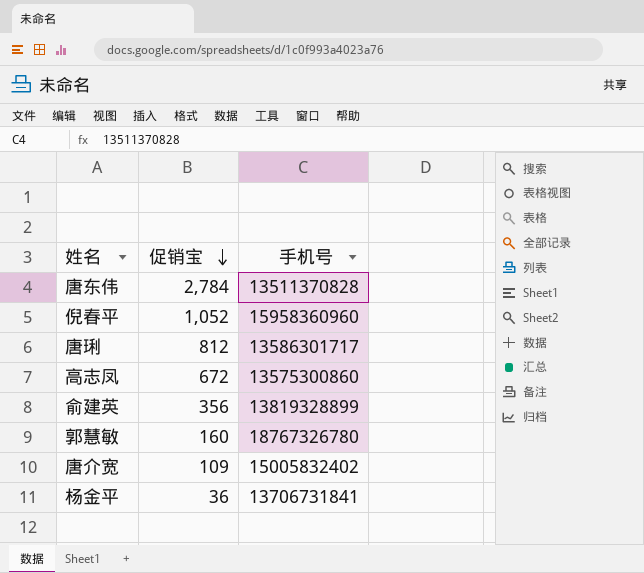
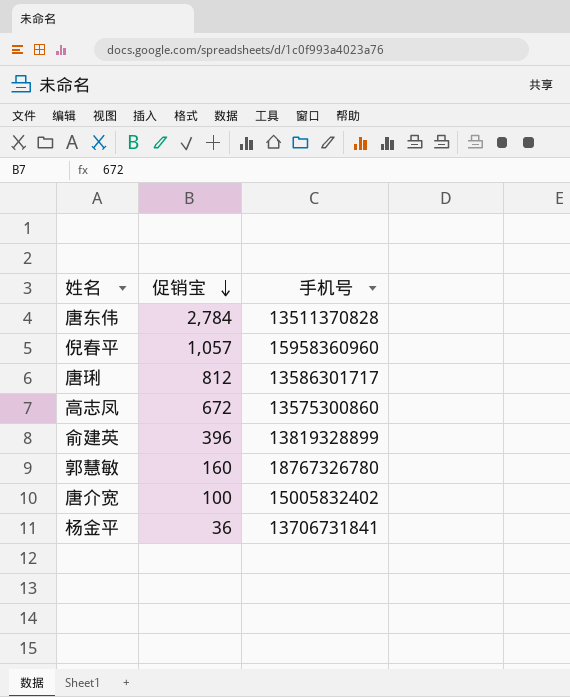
倪春平 | 促销宝: 1,052 -> 1,057
俞建英 | 促销宝: 356 -> 396
唐介宽 | 促销宝: 109 -> 100

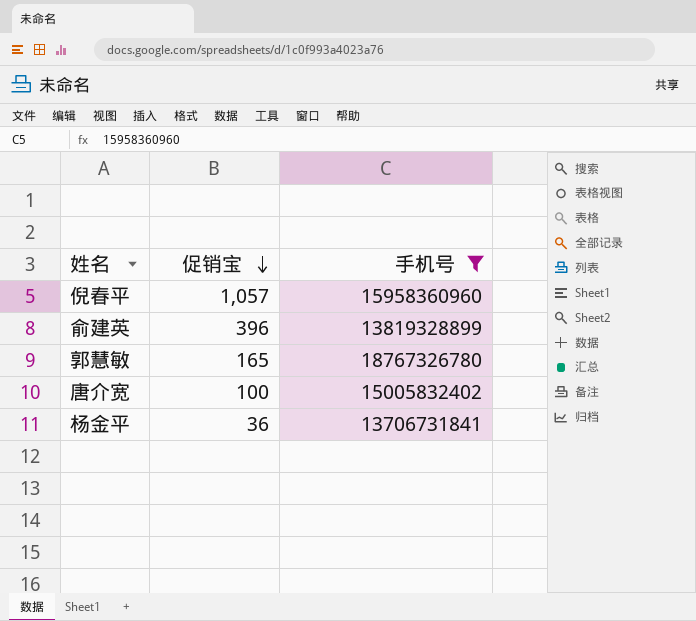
filter: none -> 手机号 >= 13706731841
郭慧敏 | 促销宝: 160 -> 165

